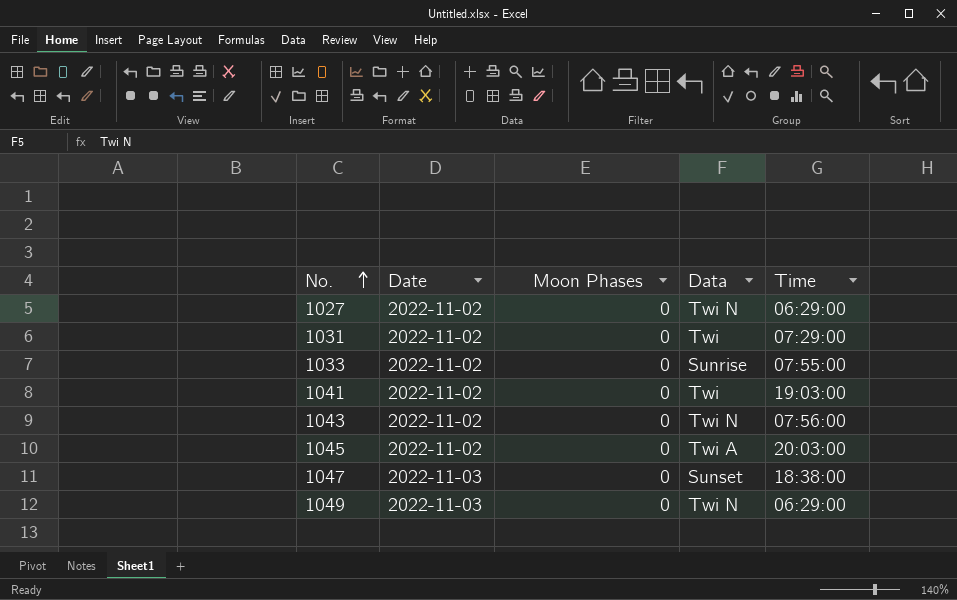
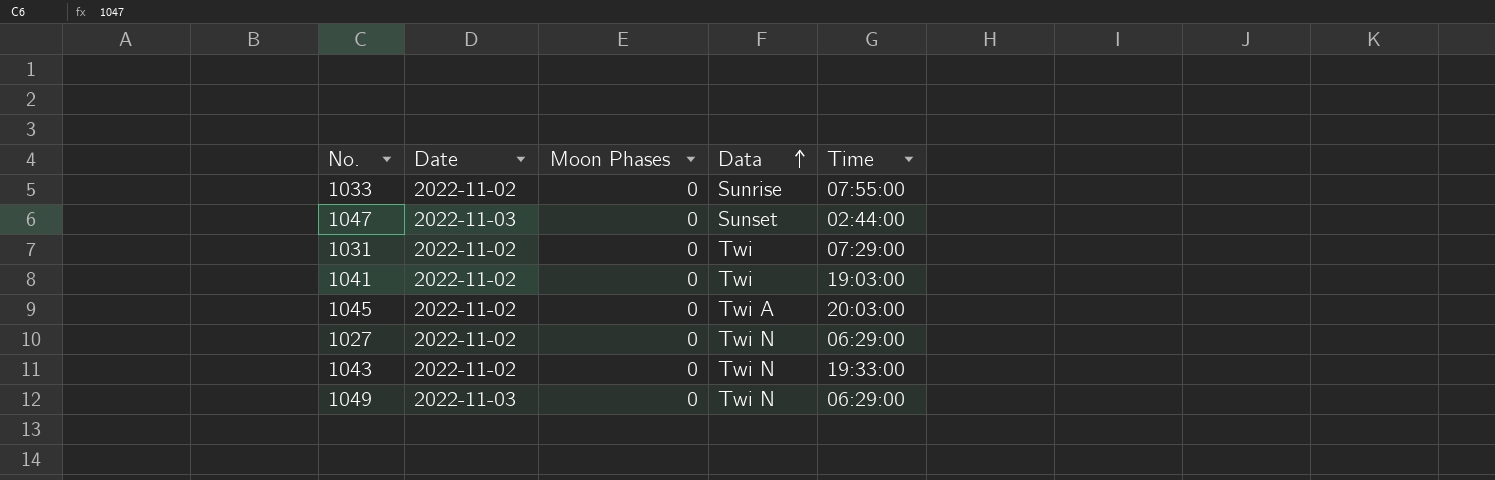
row order: No. ascending -> Data ascending
1047 | Time: 18:38:00 -> 02:44:00
1043 | Time: 07:56:00 -> 19:33:00

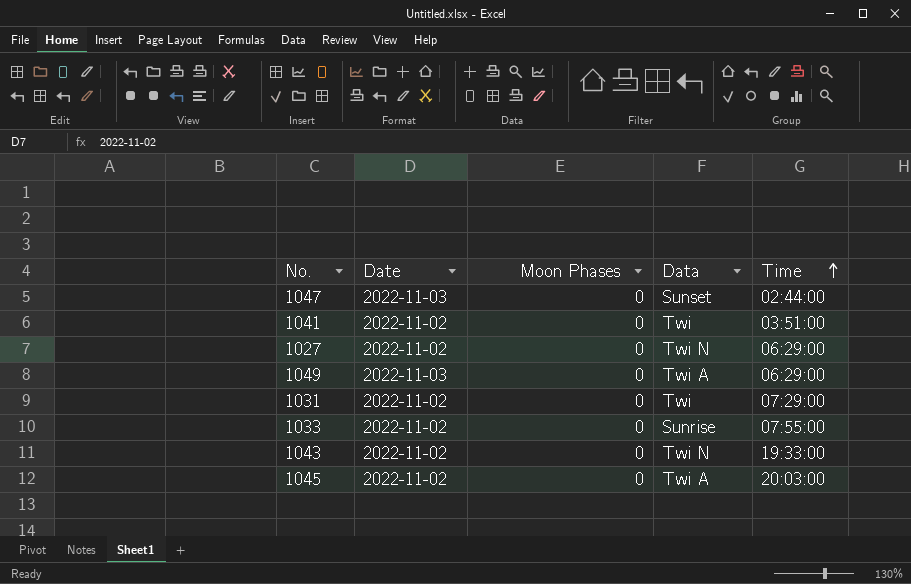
row order: Data ascending -> Time ascending
1041 | Time: 19:03:00 -> 03:51:00
1049 | Data: Twi N -> Twi A

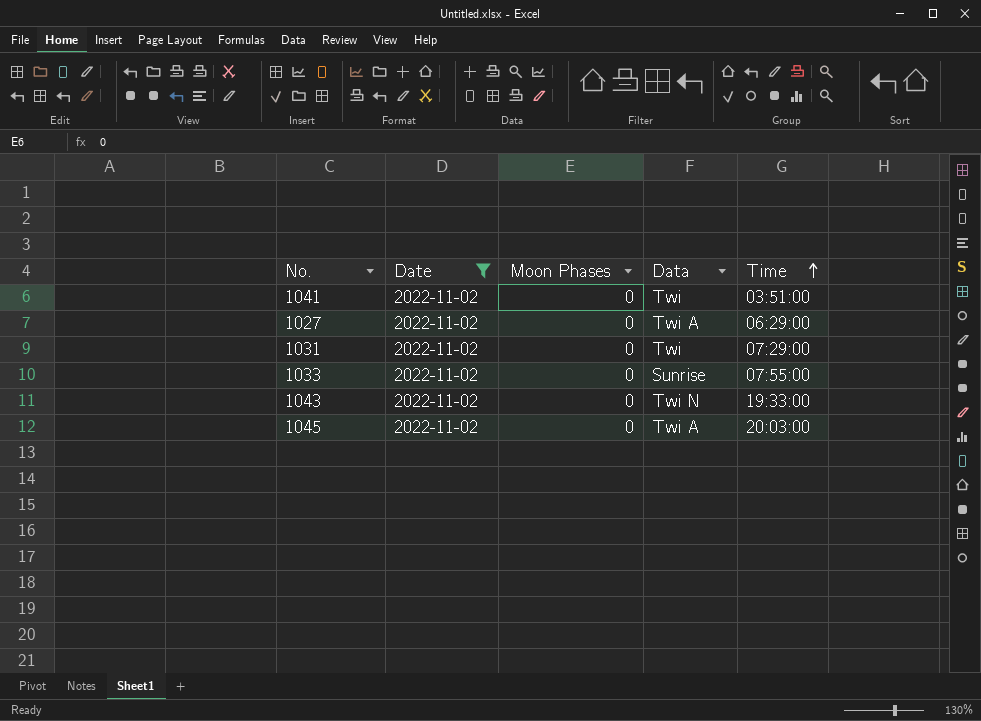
filter: none -> Date = 2022-11-02
1027 | Data: Twi N -> Twi A

